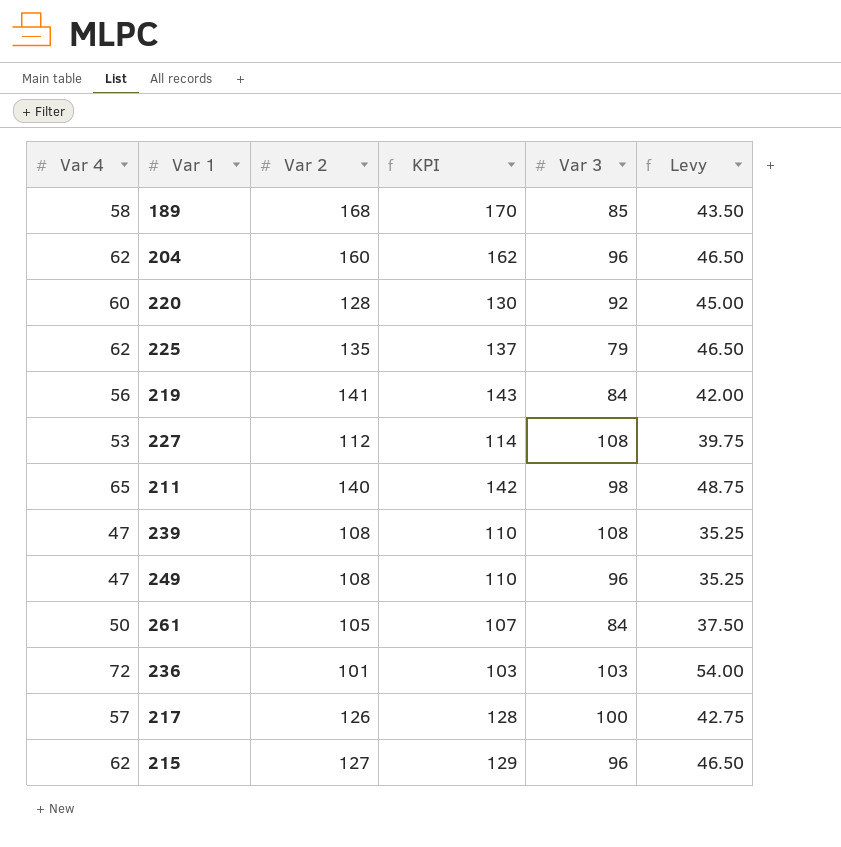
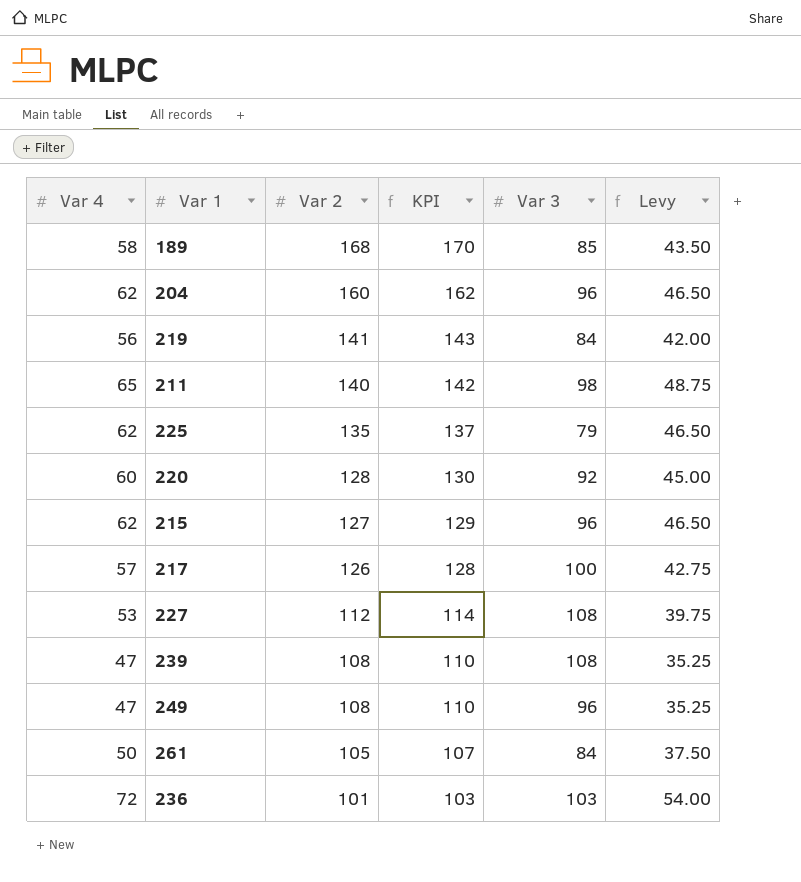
row order: none -> Var 2 descending

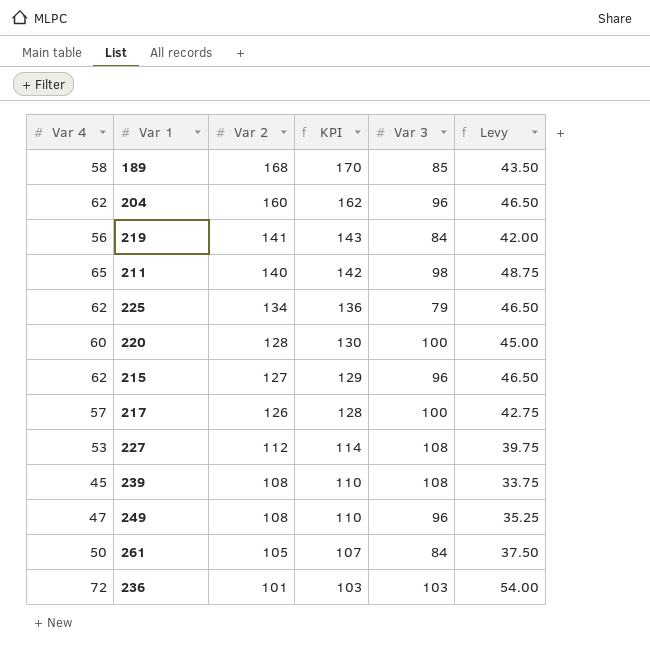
225 | Var 2: 135 -> 134
225 | KPI: 137 -> 136
220 | Var 3: 92 -> 100
239 | Var 4: 47 -> 45
239 | Levy: 35.25 -> 33.75

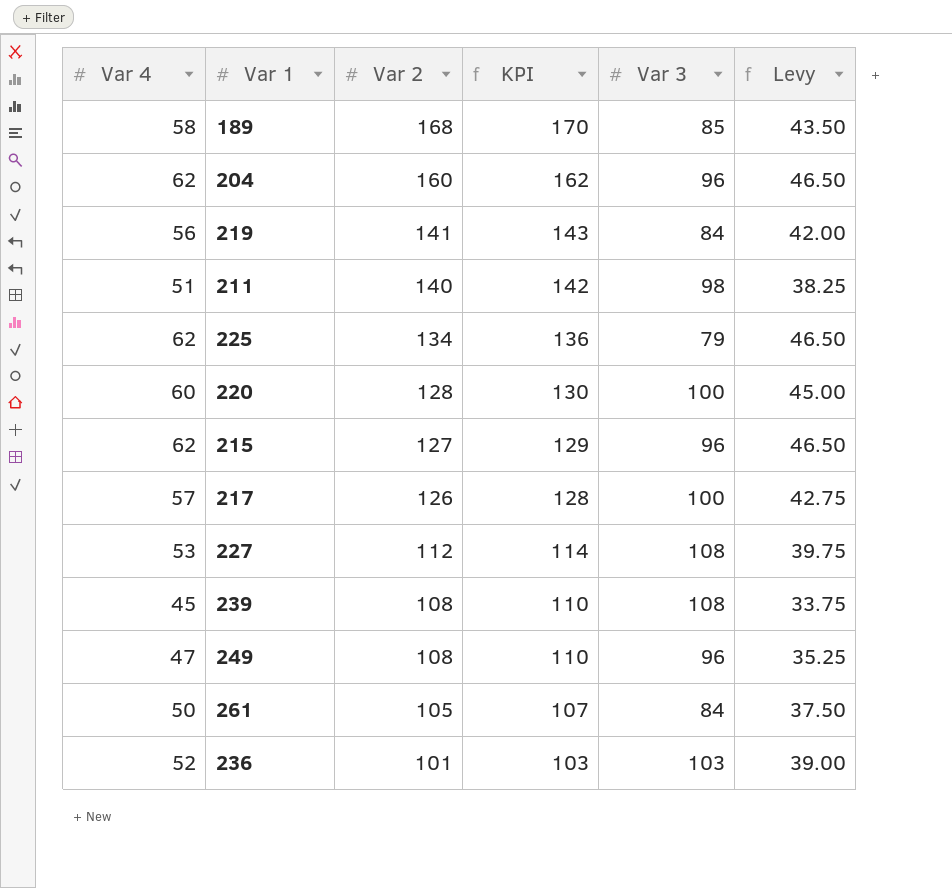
211 | Var 4: 65 -> 51
211 | Levy: 48.75 -> 38.25
236 | Var 4: 72 -> 52
236 | Levy: 54.00 -> 39.00

